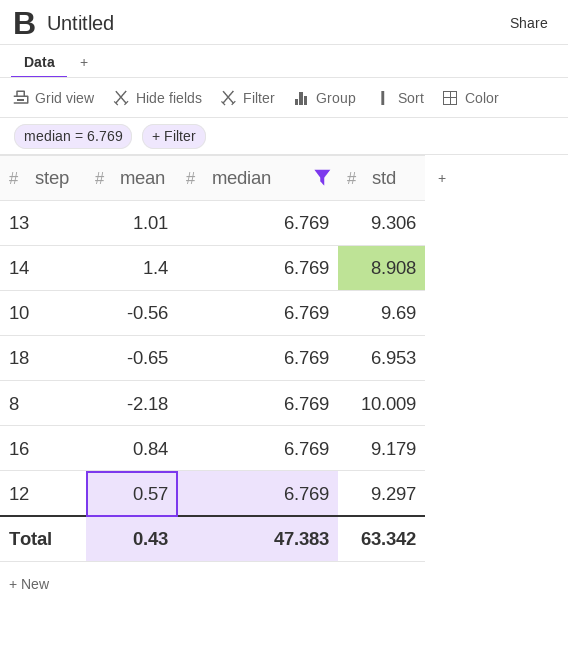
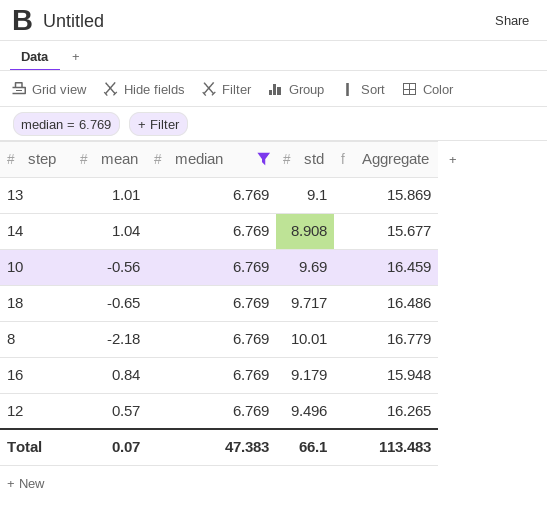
column Aggregate | formula: none -> [median] + [std]
13 | std: 9.306 -> 9.1
14 | mean: 1.4 -> 1.04
18 | std: 6.953 -> 9.717
8 | std: 10.009 -> 10.01
12 | std: 9.297 -> 9.496
Total | mean: 0.43 -> 0.07
Total | std: 63.342 -> 66.1

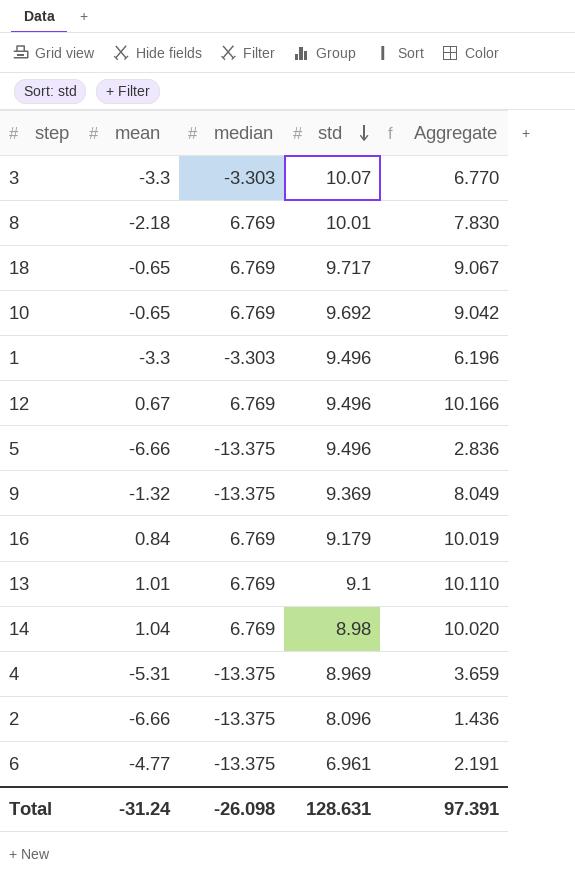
filter: median = 6.769 -> none
row order: none -> std descending
column Aggregate | formula: [median] + [std] -> [mean] + [std]
10 | mean: -0.56 -> -0.65
10 | std: 9.69 -> 9.692
12 | mean: 0.57 -> 0.67
14 | std: 8.908 -> 8.98
Total | mean: 0.07 -> -31.24
Total | median: 47.383 -> -26.098
Total | std: 66.1 -> 128.631
Total | Aggregate: 113.483 -> 97.391

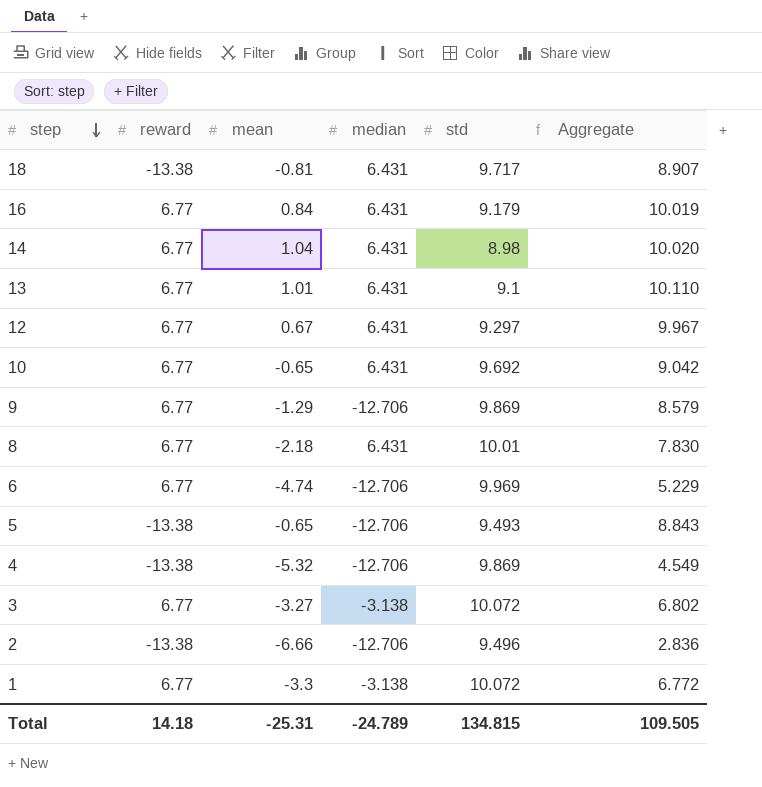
row order: std descending -> step descending
column reward | position: none -> 2
18 | mean: -0.65 -> -0.81
18 | median: 6.769 -> 6.431
18 | Aggregate: 9.067 -> 8.907
16 | median: 6.769 -> 6.431
14 | median: 6.769 -> 6.431
13 | median: 6.769 -> 6.431
12 | median: 6.769 -> 6.431
12 | std: 9.496 -> 9.297
12 | Aggregate: 10.166 -> 9.967
10 | median: 6.769 -> 6.431
9 | mean: -1.32 -> -1.29
9 | median: -13.375 -> -12.706
9 | std: 9.369 -> 9.869
9 | Aggregate: 8.049 -> 8.579
8 | median: 6.769 -> 6.431
6 | mean: -4.77 -> -4.74
6 | median: -13.375 -> -12.706
6 | std: 6.961 -> 9.969
6 | Aggregate: 2.191 -> 5.229
5 | mean: -6.66 -> -0.65
5 | median: -13.375 -> -12.706
5 | std: 9.496 -> 9.493
5 | Aggregate: 2.836 -> 8.843
4 | mean: -5.31 -> -5.32
4 | median: -13.375 -> -12.706
4 | std: 8.969 -> 9.869
4 | Aggregate: 3.659 -> 4.549
3 | mean: -3.3 -> -3.27
3 | median: -3.303 -> -3.138
3 | std: 10.07 -> 10.072
3 | Aggregate: 6.770 -> 6.802
2 | median: -13.375 -> -12.706
2 | std: 8.096 -> 9.496
2 | Aggregate: 1.436 -> 2.836
1 | median: -3.303 -> -3.138
1 | std: 9.496 -> 10.072
1 | Aggregate: 6.196 -> 6.772
Total | mean: -31.24 -> -25.31
Total | median: -26.098 -> -24.789
Total | std: 128.631 -> 134.815
Total | Aggregate: 97.391 -> 109.505

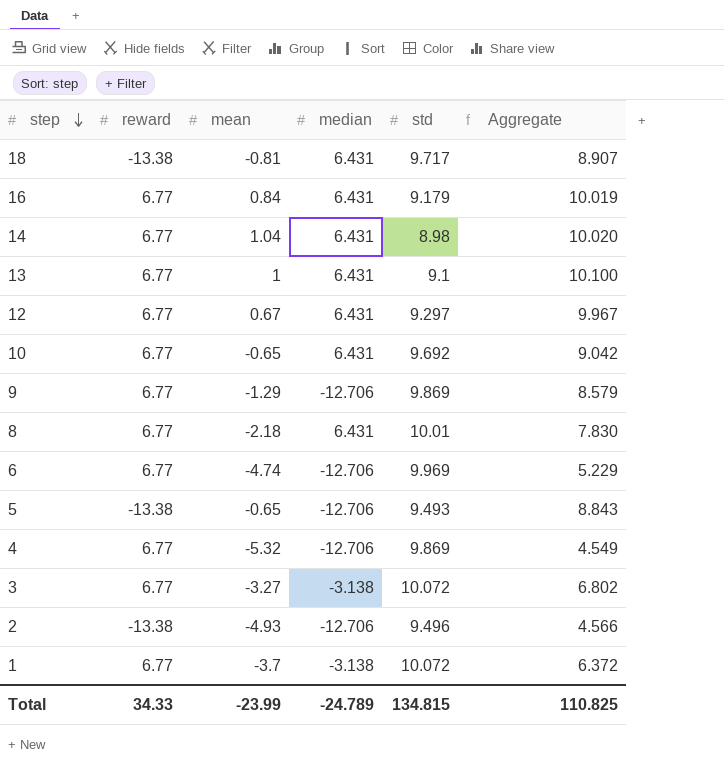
13 | mean: 1.01 -> 1
13 | Aggregate: 10.110 -> 10.100
4 | reward: -13.38 -> 6.77
2 | mean: -6.66 -> -4.93
2 | Aggregate: 2.836 -> 4.566
1 | mean: -3.3 -> -3.7
1 | Aggregate: 6.772 -> 6.372
Total | reward: 14.18 -> 34.33
Total | mean: -25.31 -> -23.99
Total | Aggregate: 109.505 -> 110.825

